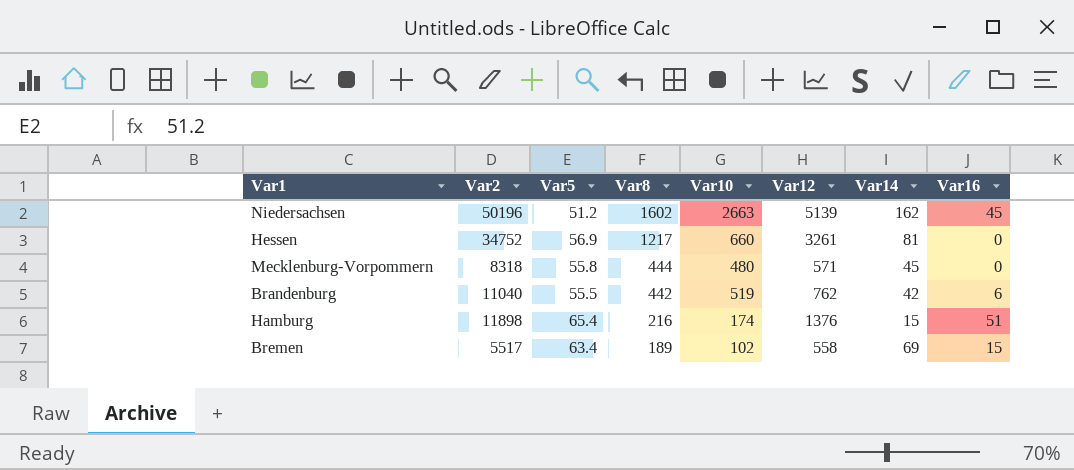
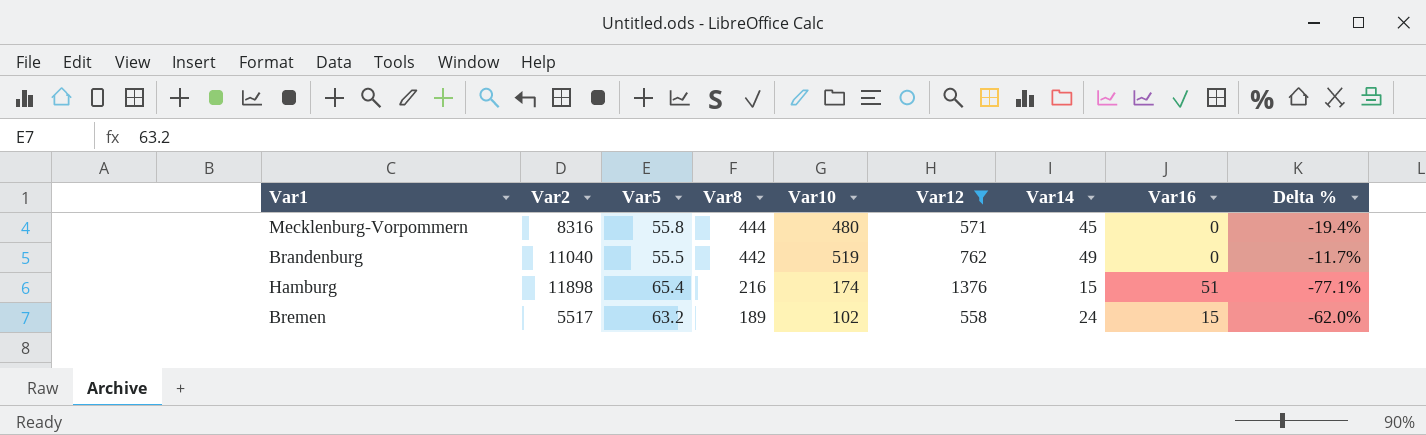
filter: none -> Var12 <= 1376
column Delta % | formula: none -> ([Var14] - [Var5]) / [Var5]
Mecklenburg-Vorpommern | Var2: 8318 -> 8316
Brandenburg | Var14: 42 -> 49
Brandenburg | Var16: 6 -> 0
Bremen | Var5: 63.4 -> 63.2
Bremen | Var14: 69 -> 24

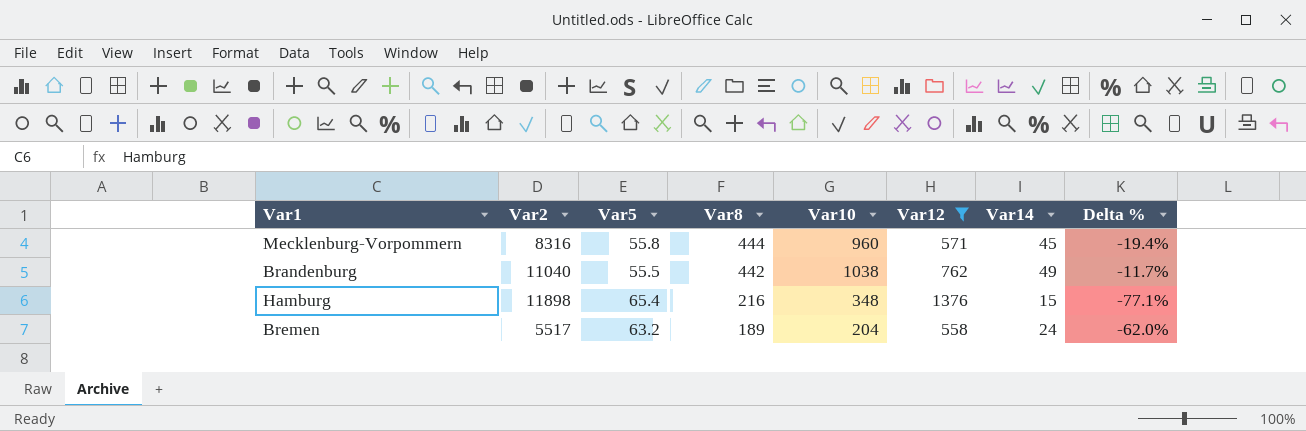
column Var16 | position: 8 -> none
Mecklenburg-Vorpommern | Var10: 480 -> 960
Brandenburg | Var10: 519 -> 1038
Hamburg | Var10: 174 -> 348
Bremen | Var10: 102 -> 204

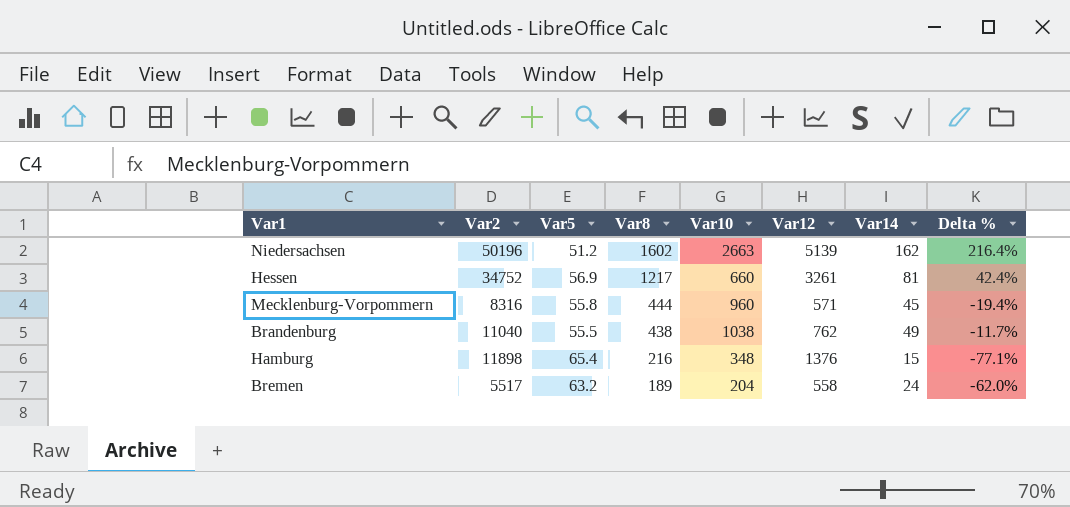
filter: Var12 <= 1376 -> none
Brandenburg | Var8: 442 -> 438

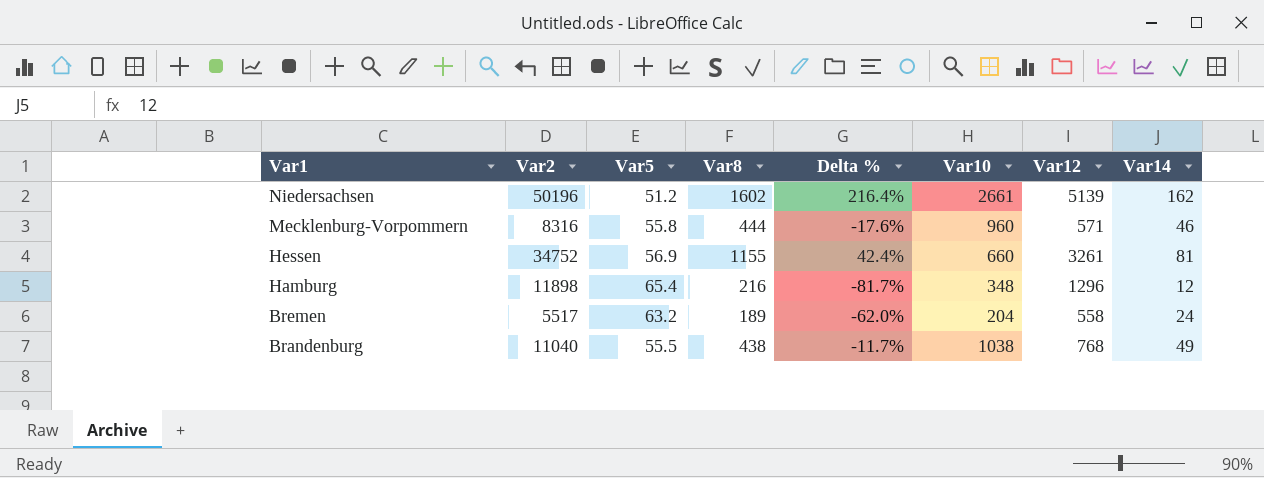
row order: Var8 descending -> Var1 descending
column Delta % | position: 8 -> 5
Niedersachsen | Var10: 2663 -> 2661
Mecklenburg-Vorpommern | Delta %: -19.4% -> -17.6%
Mecklenburg-Vorpommern | Var14: 45 -> 46
Hessen | Var8: 1217 -> 1155
Hamburg | Delta %: -77.1% -> -81.7%
Hamburg | Var12: 1376 -> 1296
Hamburg | Var14: 15 -> 12
Brandenburg | Var12: 762 -> 768

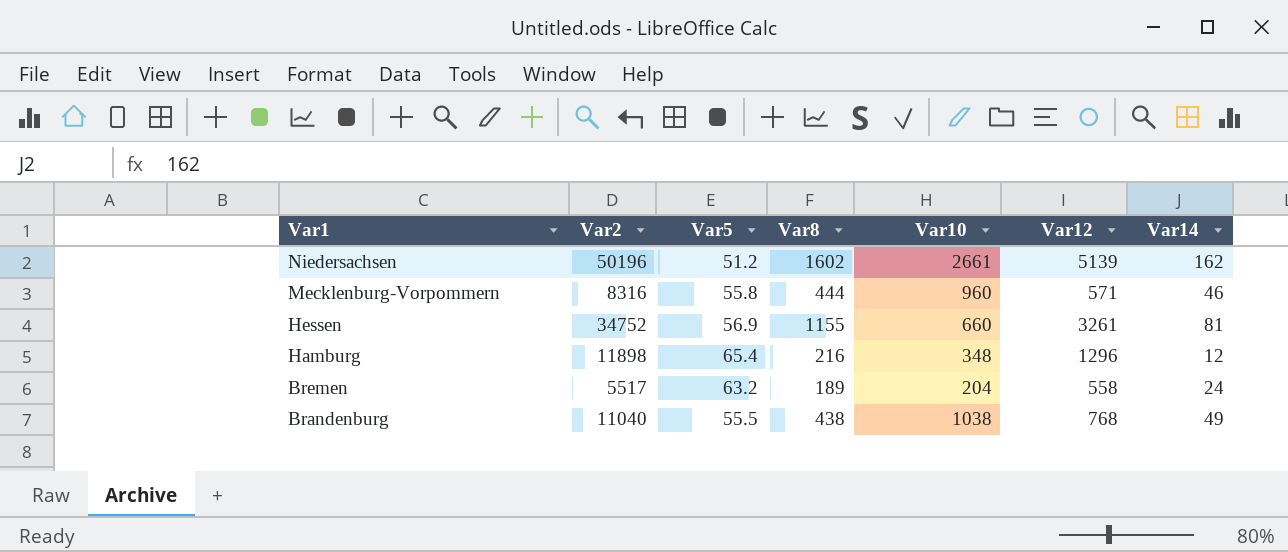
column Delta % | formula: ([Var14] - [Var5]) / [Var5] -> none

